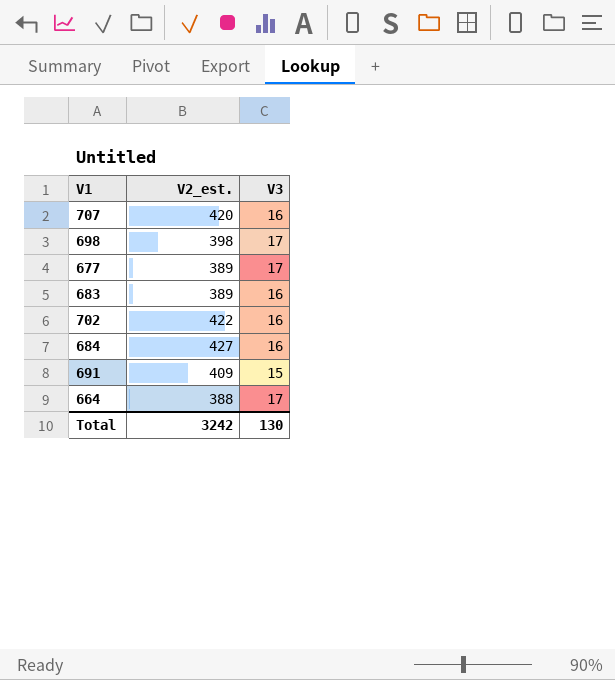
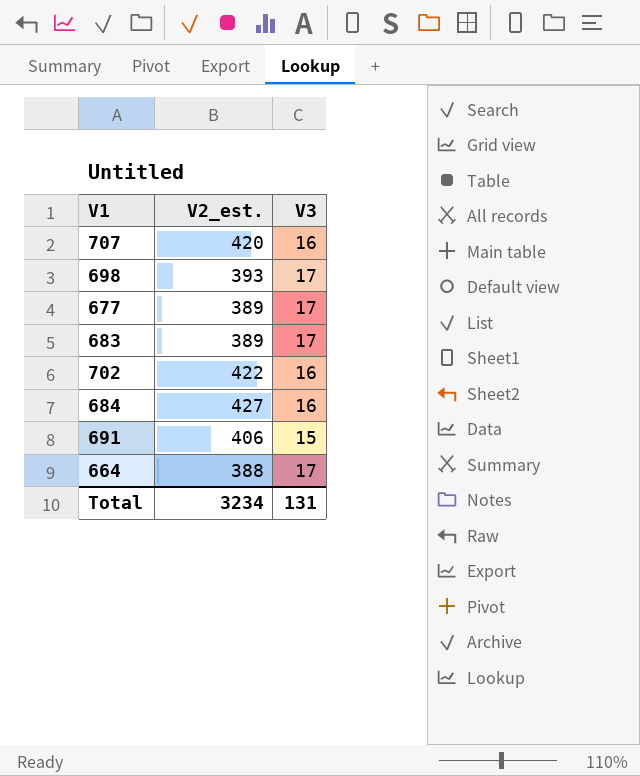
698 | V2_est.: 398 -> 393
683 | V3: 16 -> 17
691 | V2_est.: 409 -> 406
Total | V2_est.: 3242 -> 3234
Total | V3: 130 -> 131

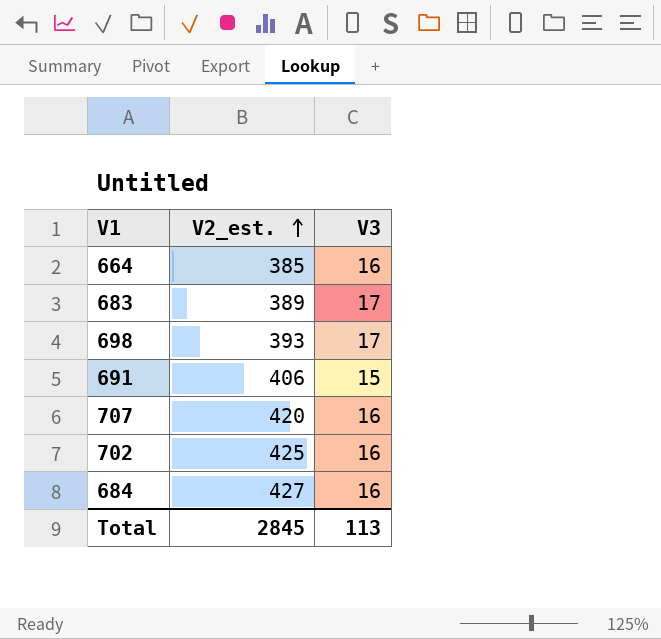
row order: none -> V2_est. ascending
row 677: 389 | 17 -> none
664 | V2_est.: 388 -> 385
664 | V3: 17 -> 16
702 | V2_est.: 422 -> 425
Total | V2_est.: 3234 -> 2845
Total | V3: 131 -> 113

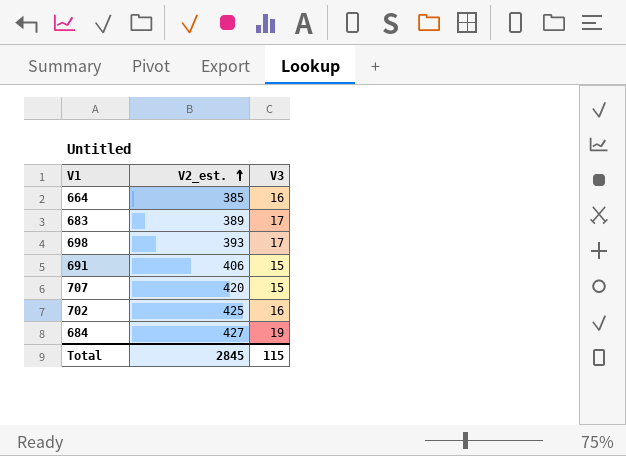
707 | V3: 16 -> 15
684 | V3: 16 -> 19
Total | V3: 113 -> 115

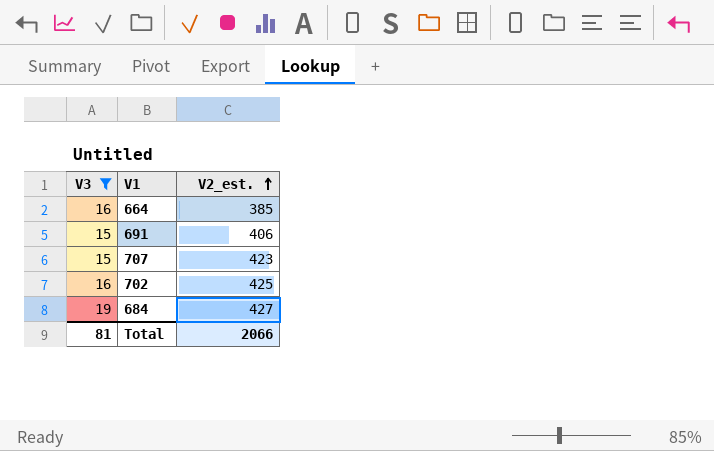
filter: none -> V3 != 17
column V3 | position: 3 -> 1
707 | V2_est.: 420 -> 423
Total | V3: 115 -> 81
Total | V2_est.: 2845 -> 2066

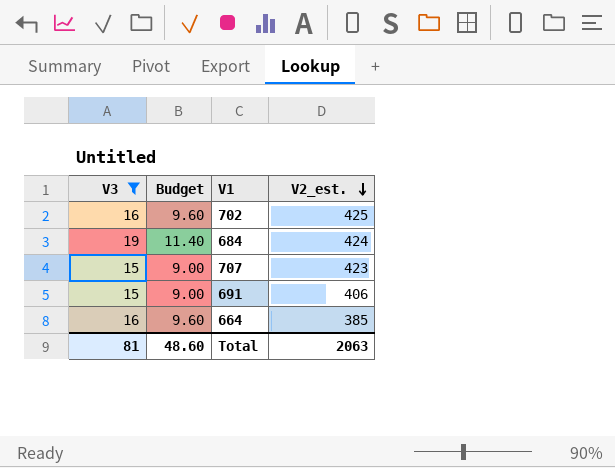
row order: V2_est. ascending -> V2_est. descending
column Budget | formula: none -> [V3] * 0.6
684 | V2_est.: 427 -> 424
Total | V2_est.: 2066 -> 2063

